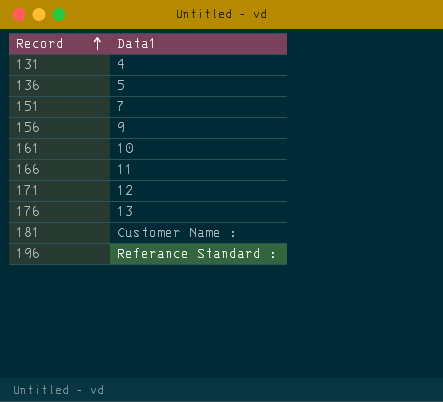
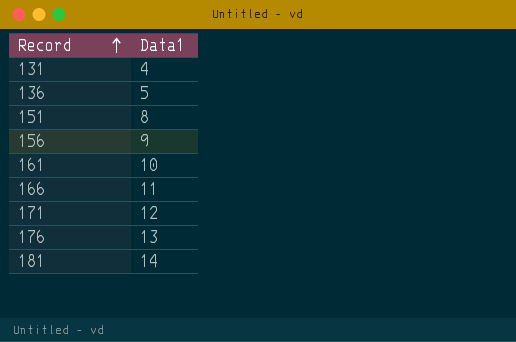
row 196: Referance Standard : -> none
151 | Data1: 7 -> 8
181 | Data1: Customer Name : -> 14

